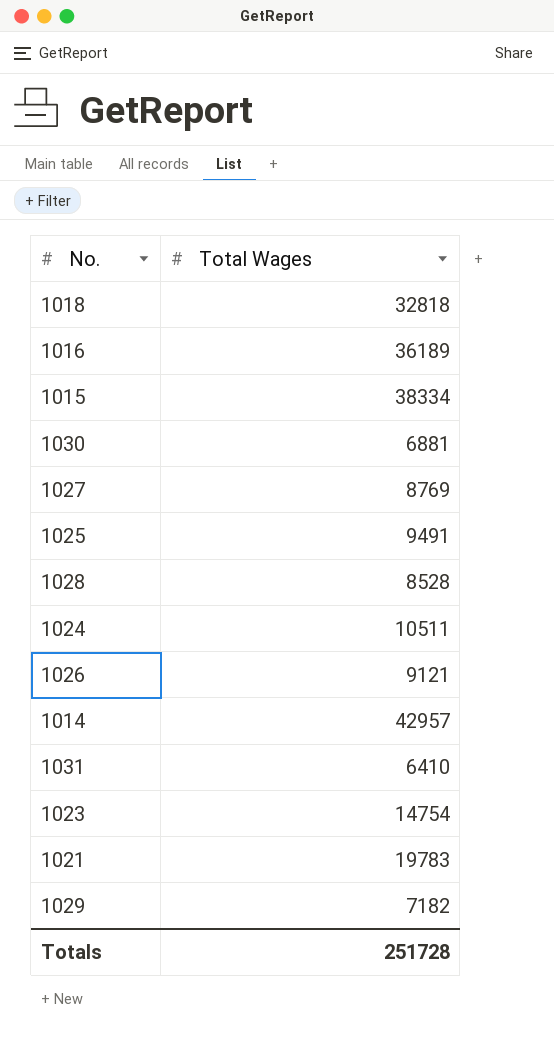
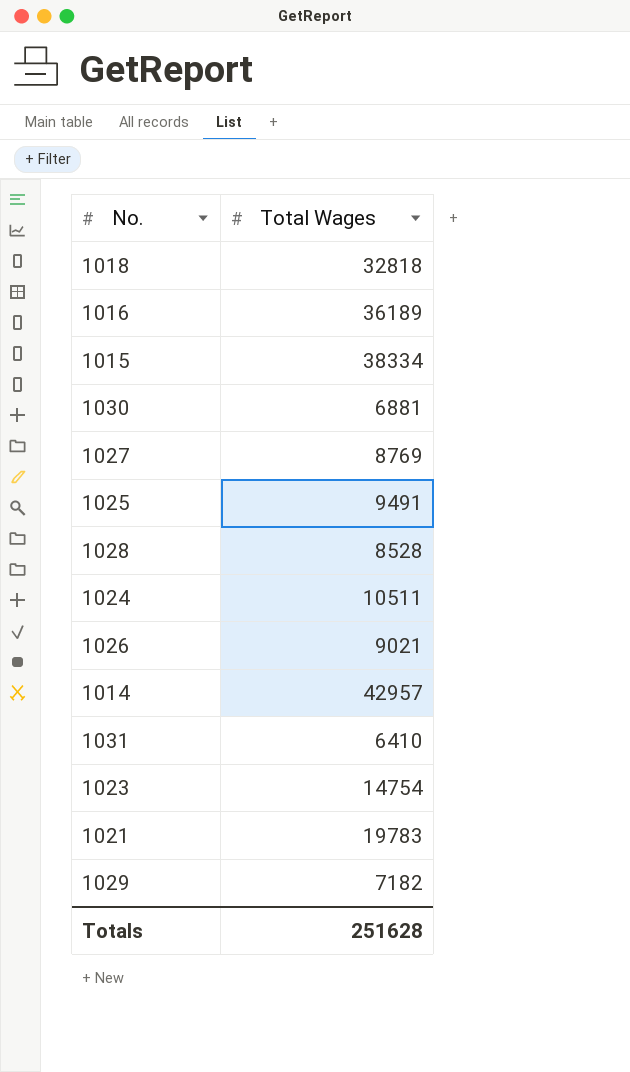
1026 | Total Wages: 9121 -> 9021
Totals | Total Wages: 251728 -> 251628

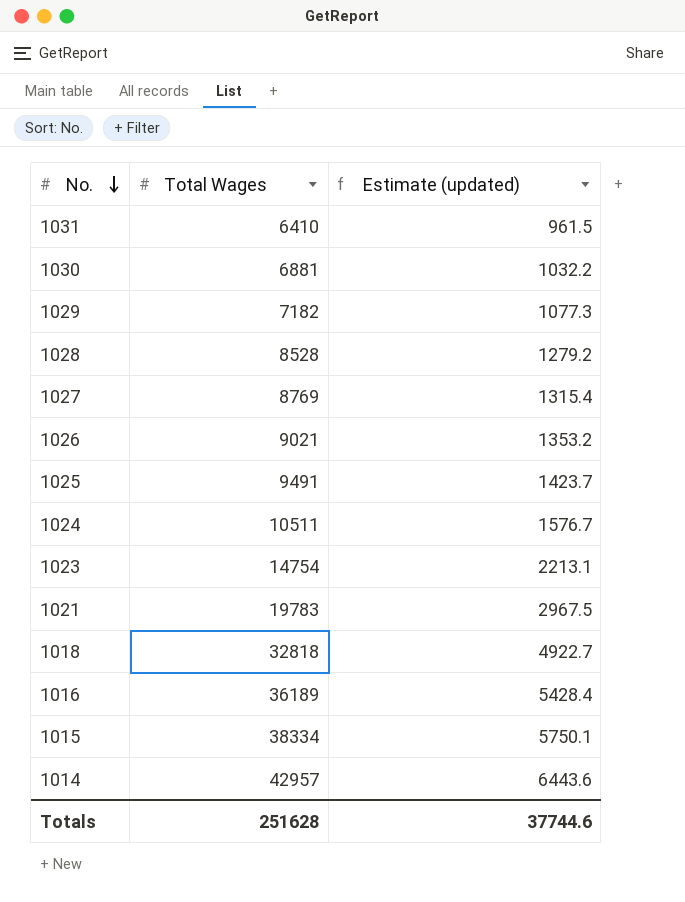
row order: none -> No. descending
column Estimate (updated) | formula: none -> [Total Wages] * 0.15

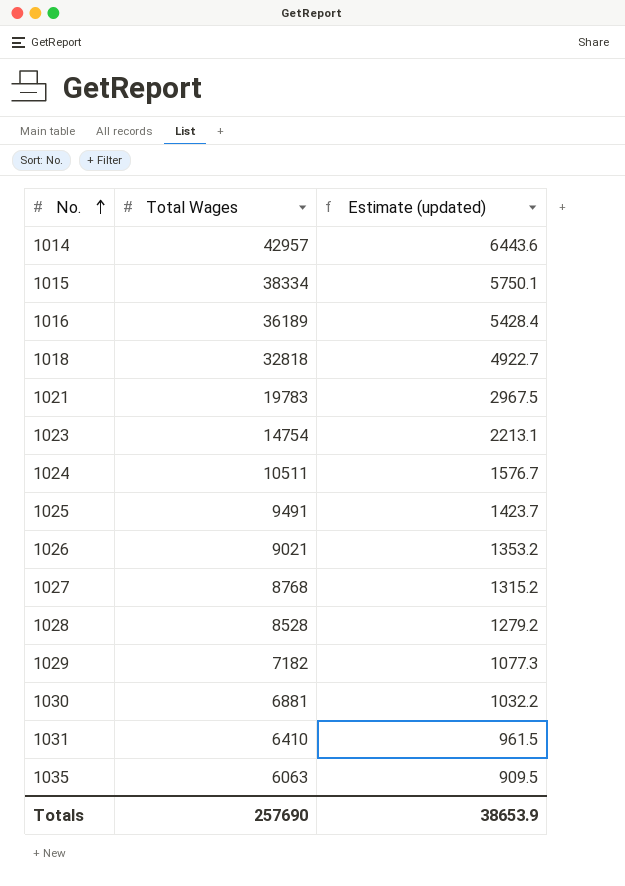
row order: No. descending -> No. ascending
1027 | Total Wages: 8769 -> 8768
1027 | Estimate (updated): 1315.4 -> 1315.2
row 1035: none -> 6063 | 909.5
Totals | Total Wages: 251628 -> 257690
Totals | Estimate (updated): 37744.6 -> 38653.9

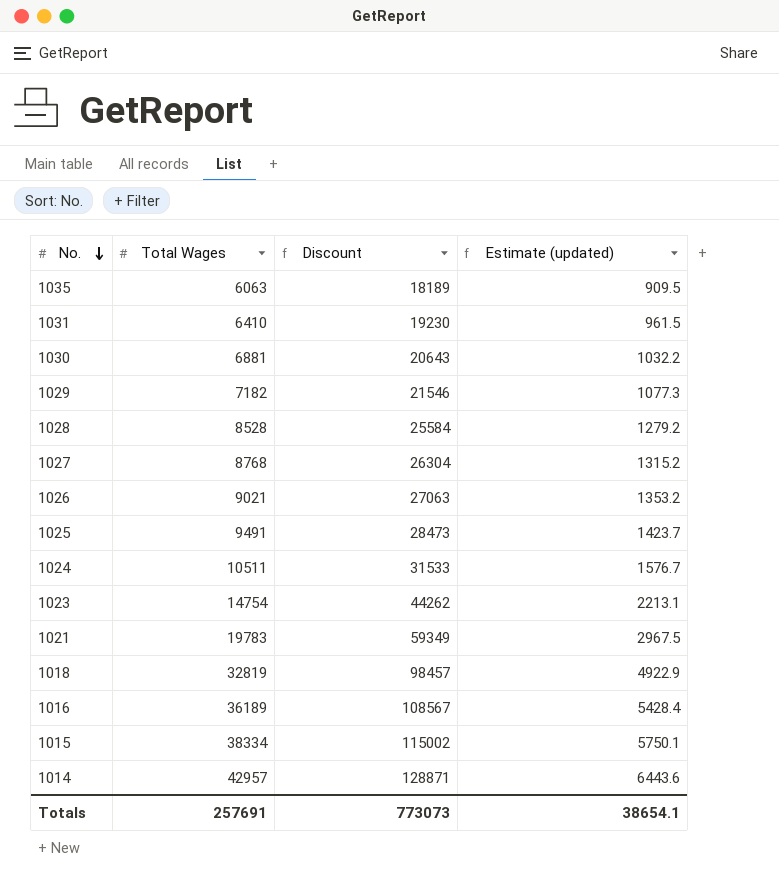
row order: No. ascending -> No. descending
column Discount | formula: none -> [Total Wages] * 3
1018 | Total Wages: 32818 -> 32819
1018 | Estimate (updated): 4922.7 -> 4922.9
Totals | Total Wages: 257690 -> 257691
Totals | Estimate (updated): 38653.9 -> 38654.1

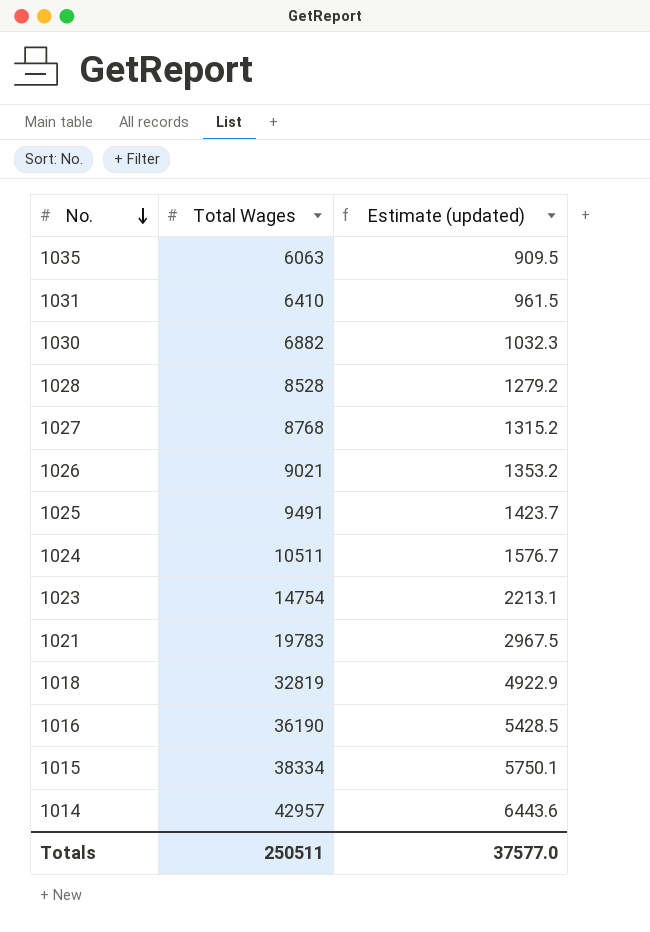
column Discount | formula: [Total Wages] * 3 -> none
row 1029: 7182 | 21546 | 1077.3 -> none
1030 | Total Wages: 6881 -> 6882
1030 | Estimate (updated): 1032.2 -> 1032.3
1016 | Total Wages: 36189 -> 36190
1016 | Estimate (updated): 5428.4 -> 5428.5
Totals | Total Wages: 257691 -> 250511
Totals | Estimate (updated): 38654.1 -> 37577.0

